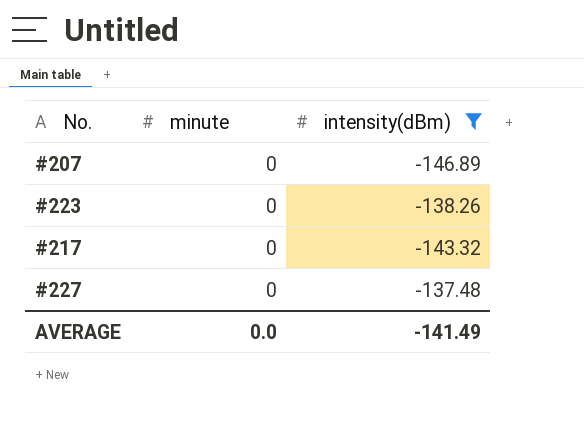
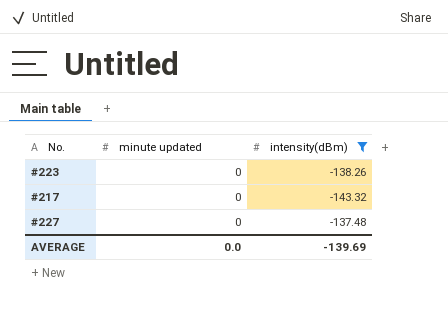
column name: minute -> minute updated
row #207: 0 | -146.89 -> none
AVERAGE | intensity(dBm): -141.49 -> -139.69

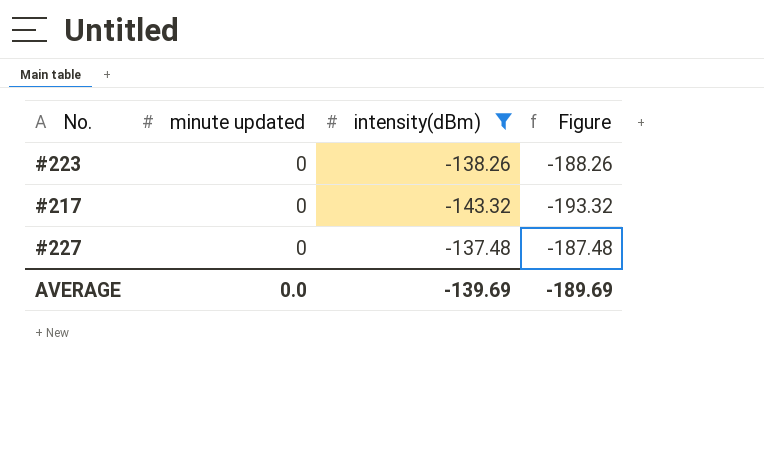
column Figure | formula: none -> [intensity(dBm)] - 50

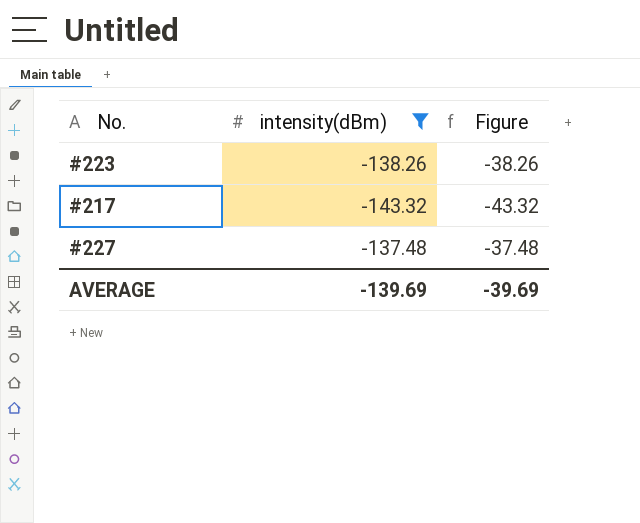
column minute updated | position: 2 -> none
column Figure | formula: [intensity(dBm)] - 50 -> [intensity(dBm)] + 100
AVERAGE | Figure: -189.69 -> -39.69

